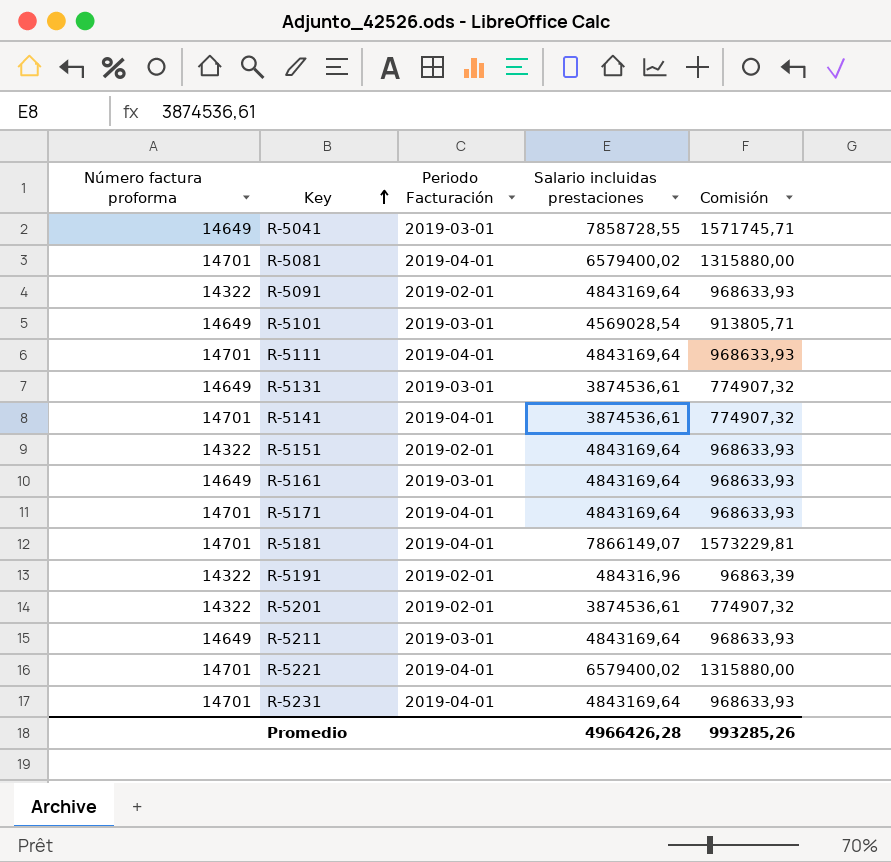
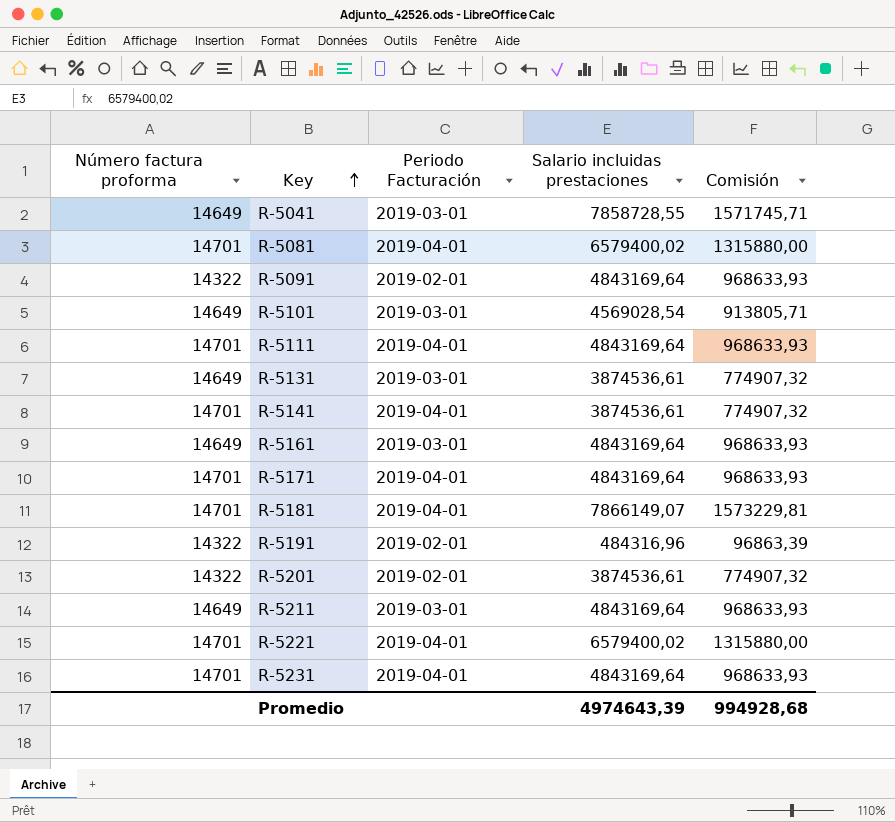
row R-5151: 14322 | 2019-02-01 | 4843169,64 | 968633,93 -> none
Promedio | Salario incluidas prestaciones: 4966426,28 -> 4974643,39
Promedio | Comisión: 993285,26 -> 994928,68

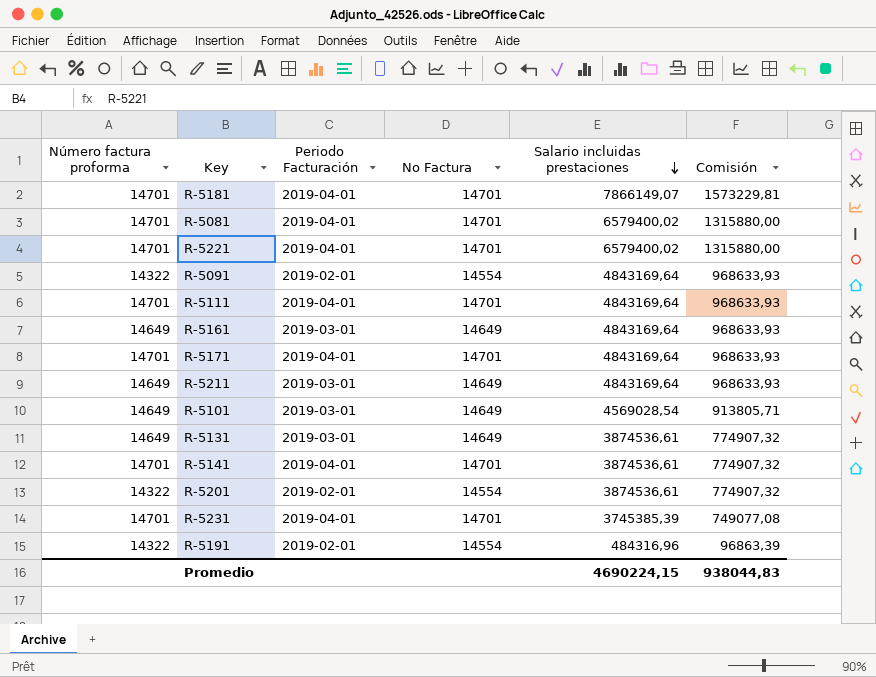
row order: Key ascending -> Salario incluidas prestaciones descending
column No Factura | position: none -> 4
row R-5041: 14649 | 2019-03-01 | 7858728,55 | 1571745,71 -> none
R-5231 | Salario incluidas prestaciones: 4843169,64 -> 3745385,39
R-5231 | Comisión: 968633,93 -> 749077,08
Promedio | Salario incluidas prestaciones: 4974643,39 -> 4690224,15
Promedio | Comisión: 994928,68 -> 938044,83

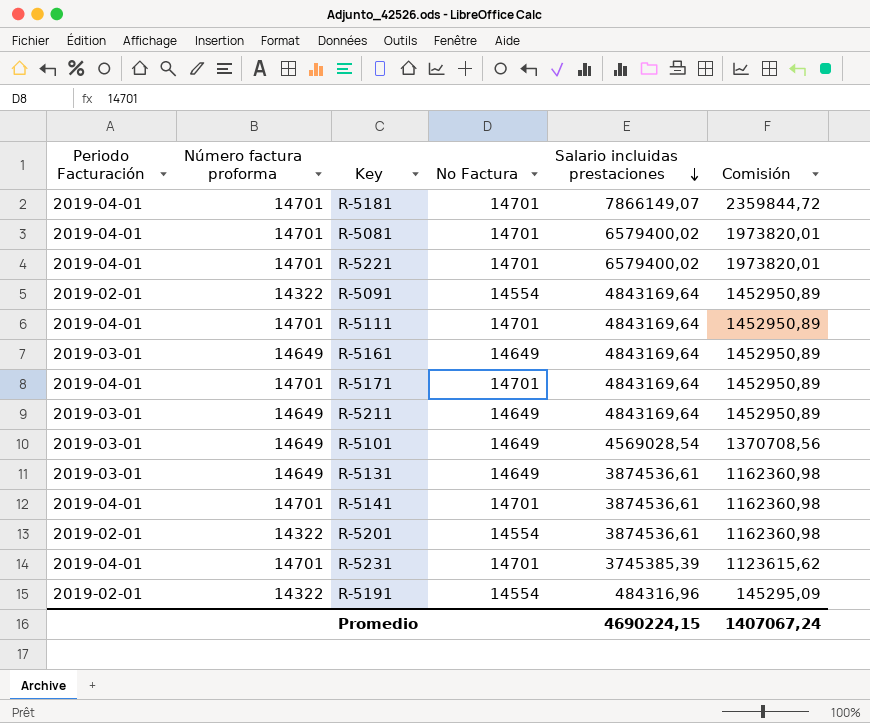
column Periodo Facturación | position: 3 -> 1
column Comisión | formula: [Salario incluidas prestaciones] * 0,2 -> [Salario incluidas prestaciones] * 0,3
Promedio | Comisión: 938044,83 -> 1407067,24

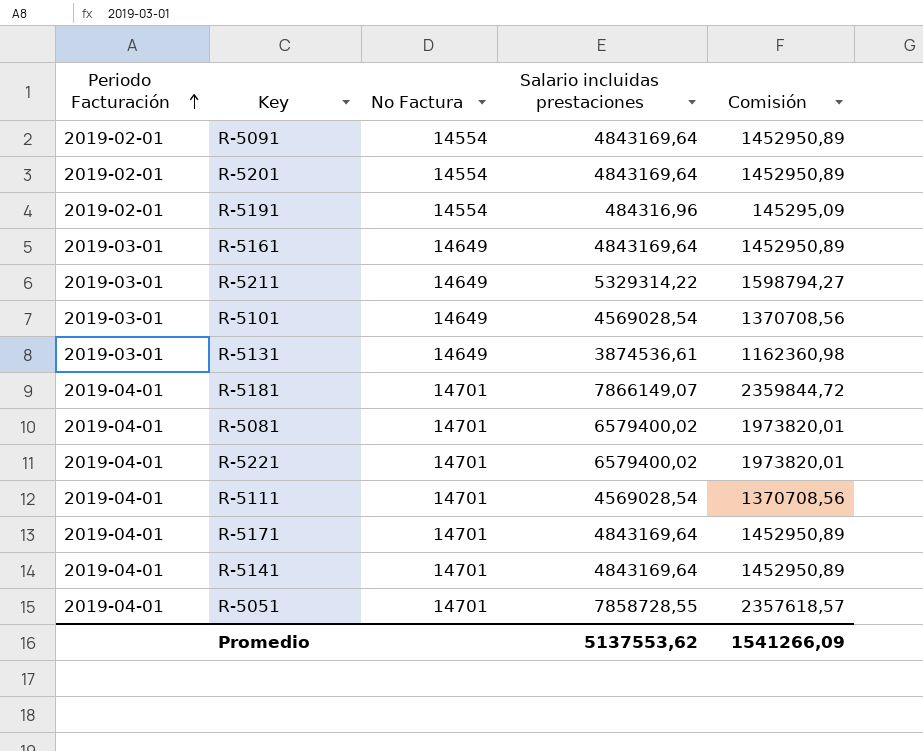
row order: Salario incluidas prestaciones descending -> Periodo Facturación ascending
column Número factura proforma | position: 2 -> none
row R-5231: 2019-04-01 | 14701 | 14701 | 3745385,39 | 1123615,62 -> none
R-5201 | Salario incluidas prestaciones: 3874536,61 -> 4843169,64
R-5201 | Comisión: 1162360,98 -> 1452950,89
R-5211 | Salario incluidas prestaciones: 4843169,64 -> 5329314,22
R-5211 | Comisión: 1452950,89 -> 1598794,27
R-5111 | Salario incluidas prestaciones: 4843169,64 -> 4569028,54
R-5111 | Comisión: 1452950,89 -> 1370708,56
R-5141 | Salario incluidas prestaciones: 3874536,61 -> 4843169,64
R-5141 | Comisión: 1162360,98 -> 1452950,89
row R-5051: none -> 2019-04-01 | 14701 | 7858728,55 | 2357618,57
Promedio | Salario incluidas prestaciones: 4690224,15 -> 5137553,62
Promedio | Comisión: 1407067,24 -> 1541266,09

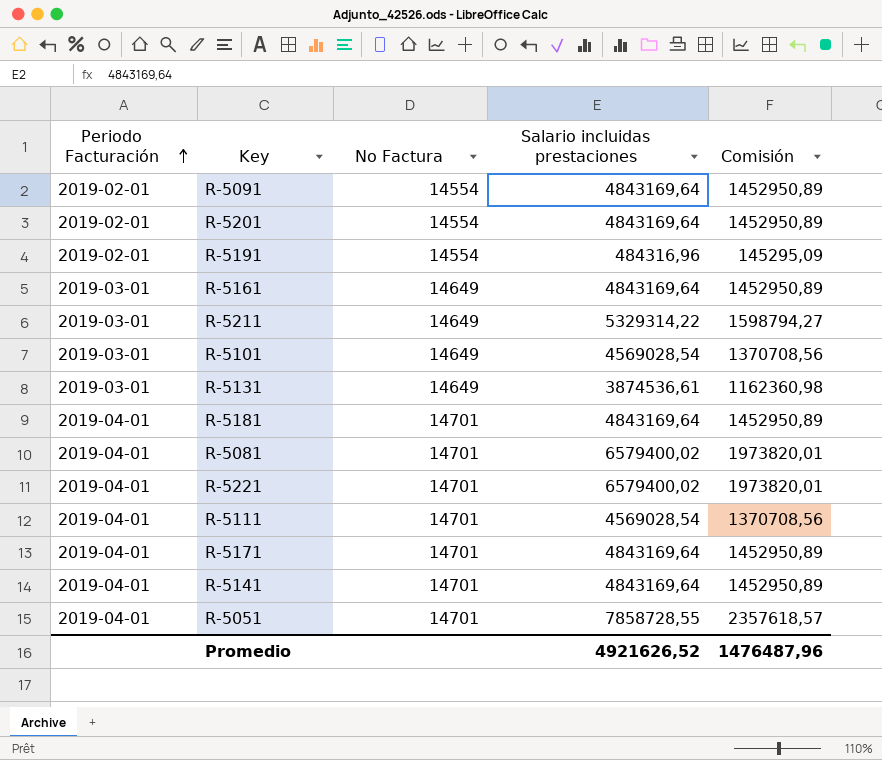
R-5181 | Salario incluidas prestaciones: 7866149,07 -> 4843169,64
R-5181 | Comisión: 2359844,72 -> 1452950,89
Promedio | Salario incluidas prestaciones: 5137553,62 -> 4921626,52
Promedio | Comisión: 1541266,09 -> 1476487,96

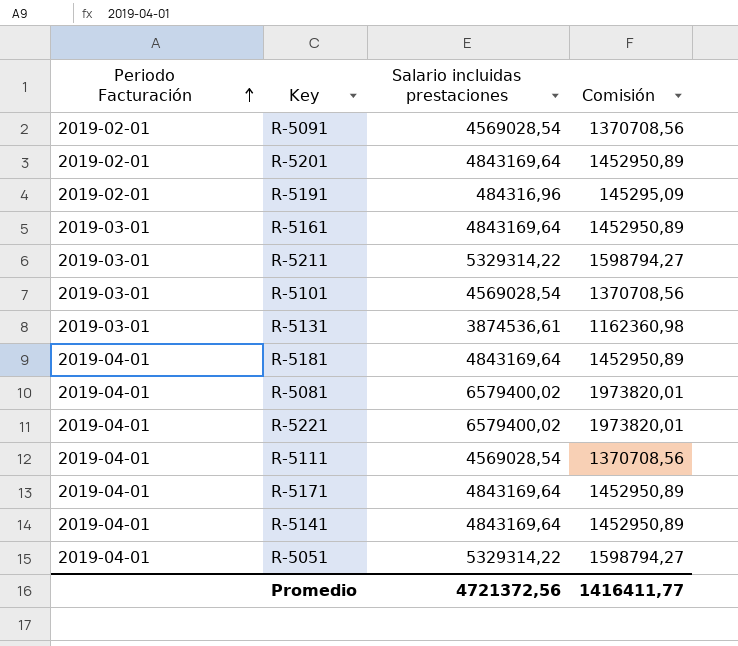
column No Factura | position: 3 -> none
R-5091 | Salario incluidas prestaciones: 4843169,64 -> 4569028,54
R-5091 | Comisión: 1452950,89 -> 1370708,56
R-5051 | Salario incluidas prestaciones: 7858728,55 -> 5329314,22
R-5051 | Comisión: 2357618,57 -> 1598794,27
Promedio | Salario incluidas prestaciones: 4921626,52 -> 4721372,56
Promedio | Comisión: 1476487,96 -> 1416411,77

